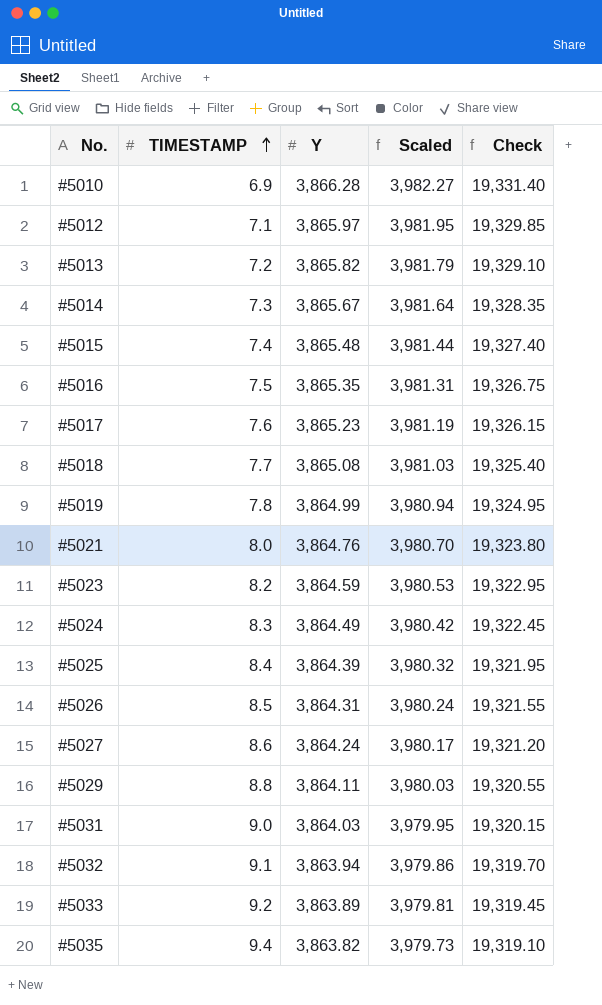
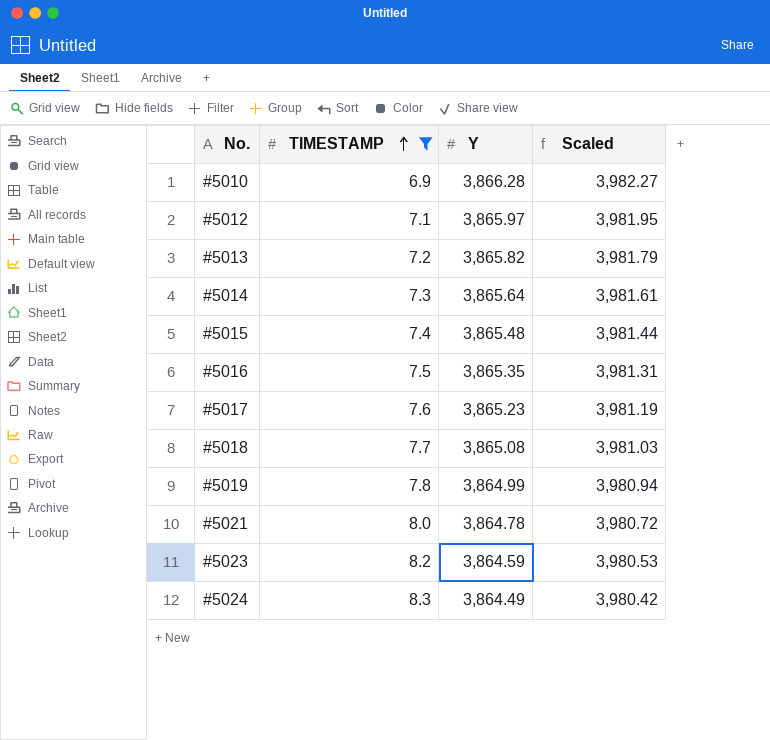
filter: none -> TIMESTAMP <= 8.3
column Check | formula: [Y] * 5 -> none
#5014 | Y: 3,865.67 -> 3,865.64
#5014 | Scaled: 3,981.64 -> 3,981.61
#5021 | Y: 3,864.76 -> 3,864.78
#5021 | Scaled: 3,980.70 -> 3,980.72

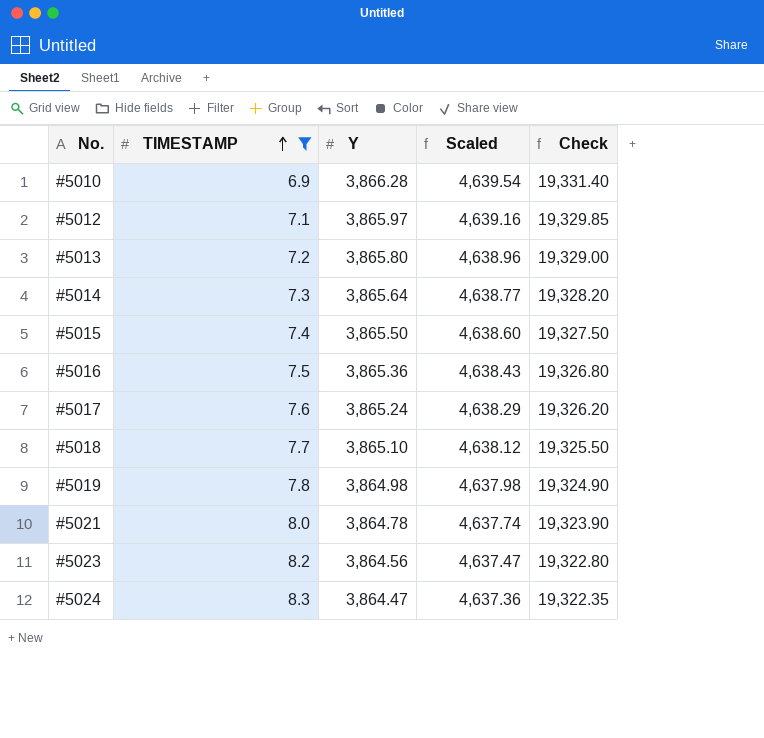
column Scaled | formula: [Y] * 1.03 -> [Y] * 1.2
column Check | formula: none -> [Y] * 5
#5013 | Y: 3,865.82 -> 3,865.80
#5015 | Y: 3,865.48 -> 3,865.50
#5016 | Y: 3,865.35 -> 3,865.36
#5017 | Y: 3,865.23 -> 3,865.24
#5018 | Y: 3,865.08 -> 3,865.10
#5019 | Y: 3,864.99 -> 3,864.98
#5023 | Y: 3,864.59 -> 3,864.56
#5024 | Y: 3,864.49 -> 3,864.47

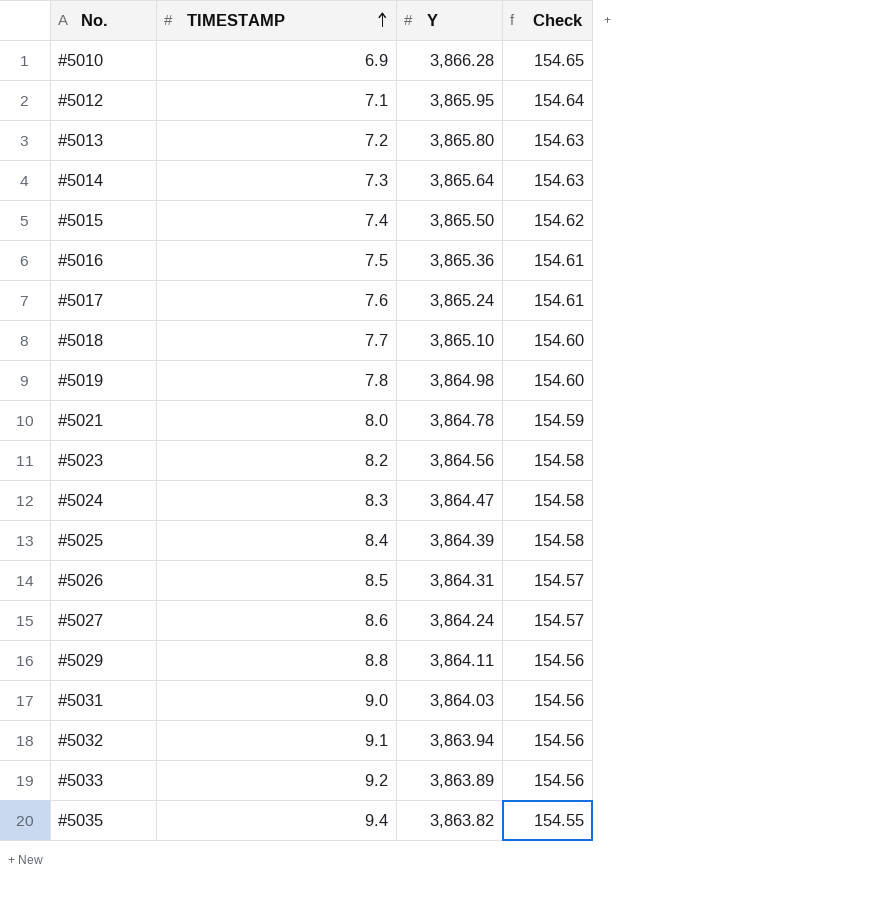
filter: TIMESTAMP <= 8.3 -> none
column Scaled | formula: [Y] * 1.2 -> none
column Check | formula: [Y] * 5 -> [Y] * 0.04
#5012 | Y: 3,865.97 -> 3,865.95

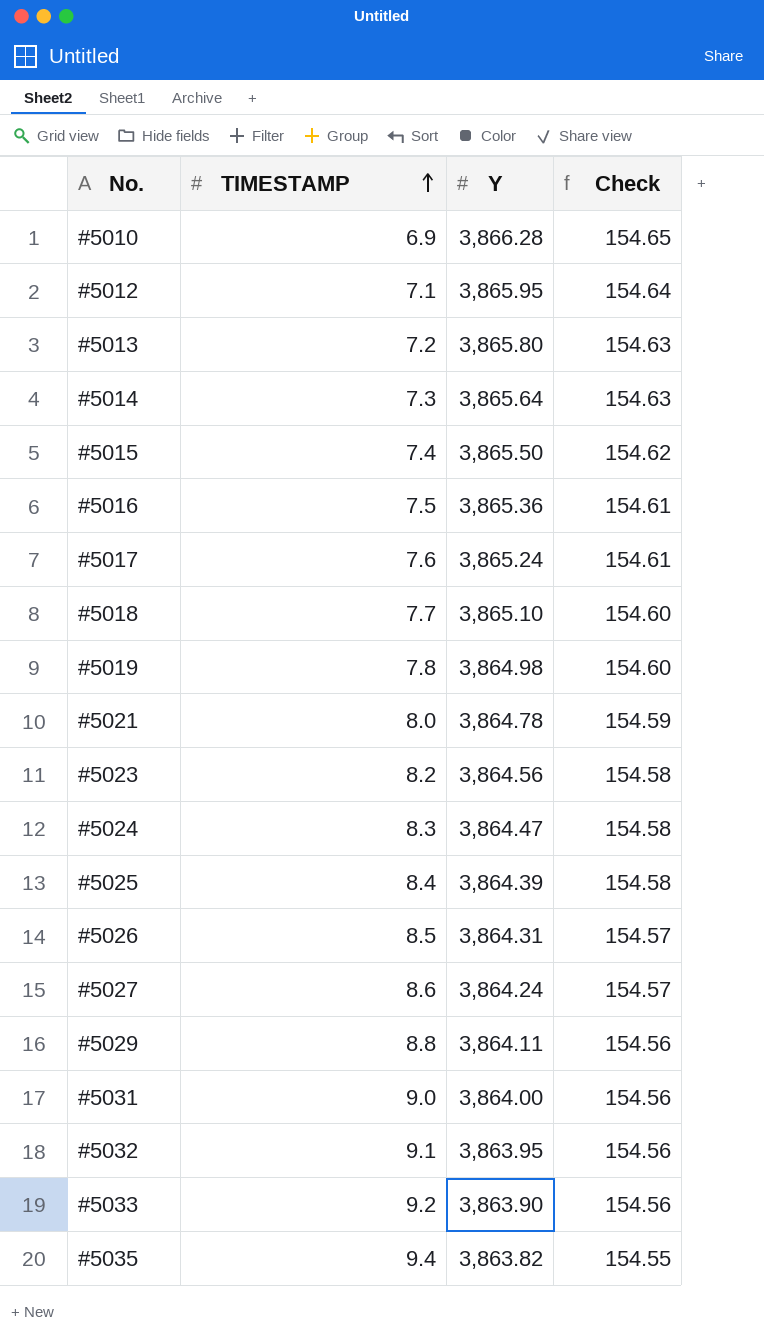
#5031 | Y: 3,864.03 -> 3,864.00
#5032 | Y: 3,863.94 -> 3,863.95
#5033 | Y: 3,863.89 -> 3,863.90

